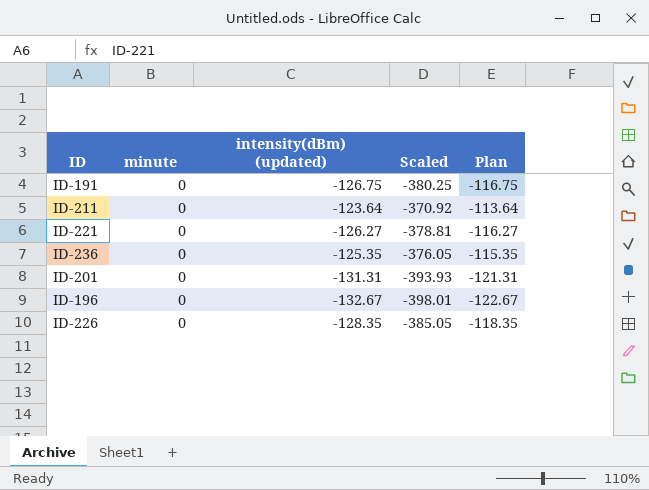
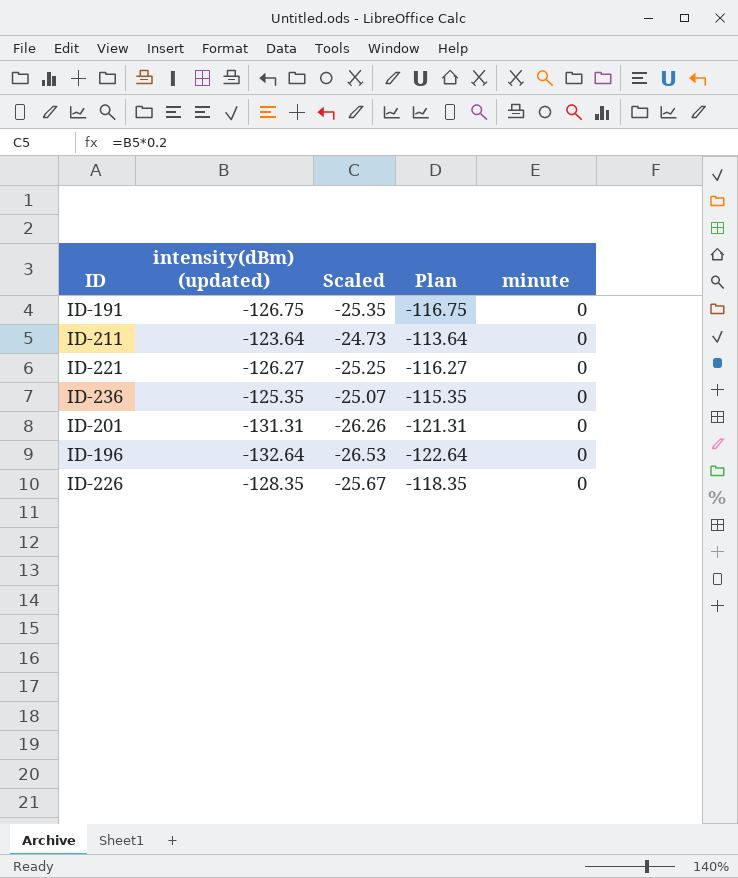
column Scaled | formula: [intensity(dBm) (updated)] * 3 -> [intensity(dBm) (updated)] * 0.2
column minute | position: 2 -> 5
ID-196 | intensity(dBm) (updated): -132.67 -> -132.64
ID-196 | Plan: -122.67 -> -122.64

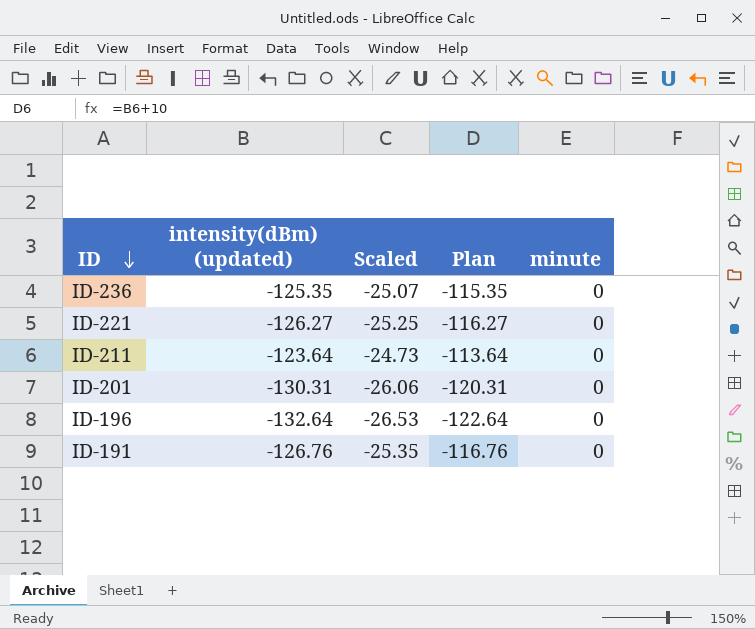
row order: none -> ID descending
row ID-226: -128.35 | -25.67 | -118.35 | 0 -> none
ID-201 | intensity(dBm) (updated): -131.31 -> -130.31
ID-201 | Scaled: -26.26 -> -26.06
ID-201 | Plan: -121.31 -> -120.31
ID-191 | intensity(dBm) (updated): -126.75 -> -126.76
ID-191 | Plan: -116.75 -> -116.76

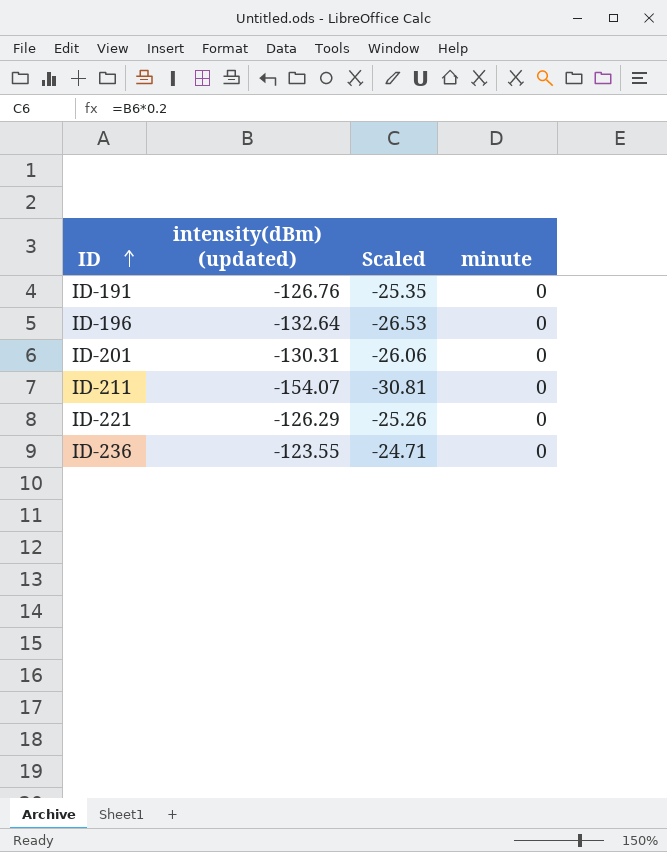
row order: ID descending -> ID ascending
column Plan | formula: [intensity(dBm) (updated)] + 10 -> none
ID-211 | intensity(dBm) (updated): -123.64 -> -154.07
ID-211 | Scaled: -24.73 -> -30.81
ID-221 | intensity(dBm) (updated): -126.27 -> -126.29
ID-221 | Scaled: -25.25 -> -25.26
ID-236 | intensity(dBm) (updated): -125.35 -> -123.55
ID-236 | Scaled: -25.07 -> -24.71

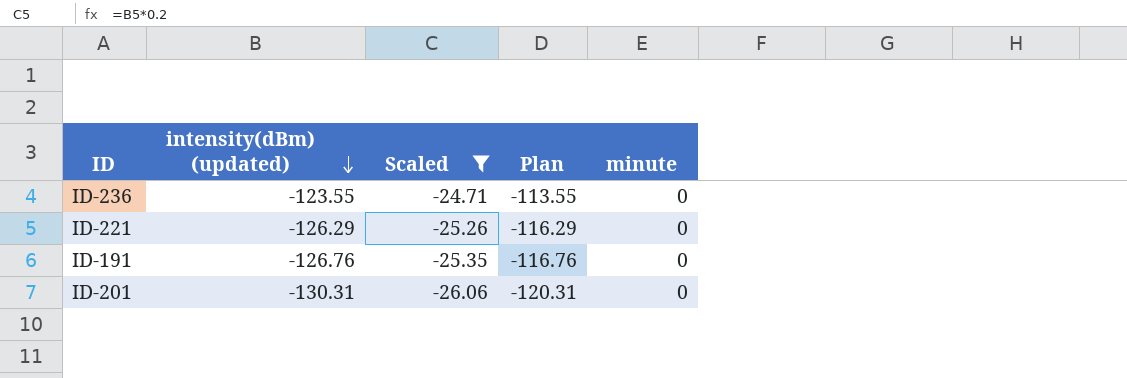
filter: none -> Scaled >= -26.06
row order: ID ascending -> intensity(dBm) (updated) descending
column Plan | formula: none -> [intensity(dBm) (updated)] + 10

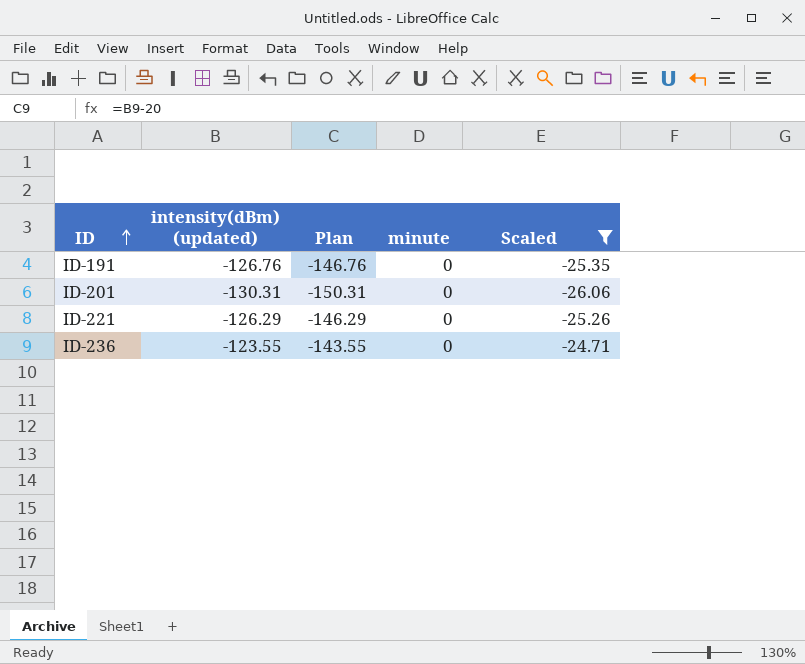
row order: intensity(dBm) (updated) descending -> ID ascending
column Plan | formula: [intensity(dBm) (updated)] + 10 -> [intensity(dBm) (updated)] - 20
column Scaled | position: 3 -> 5

